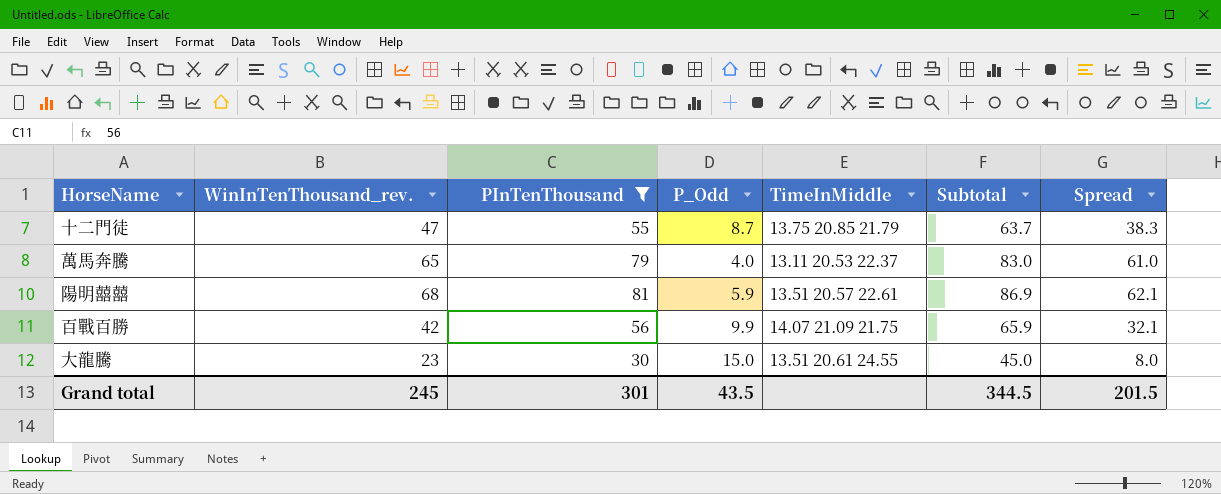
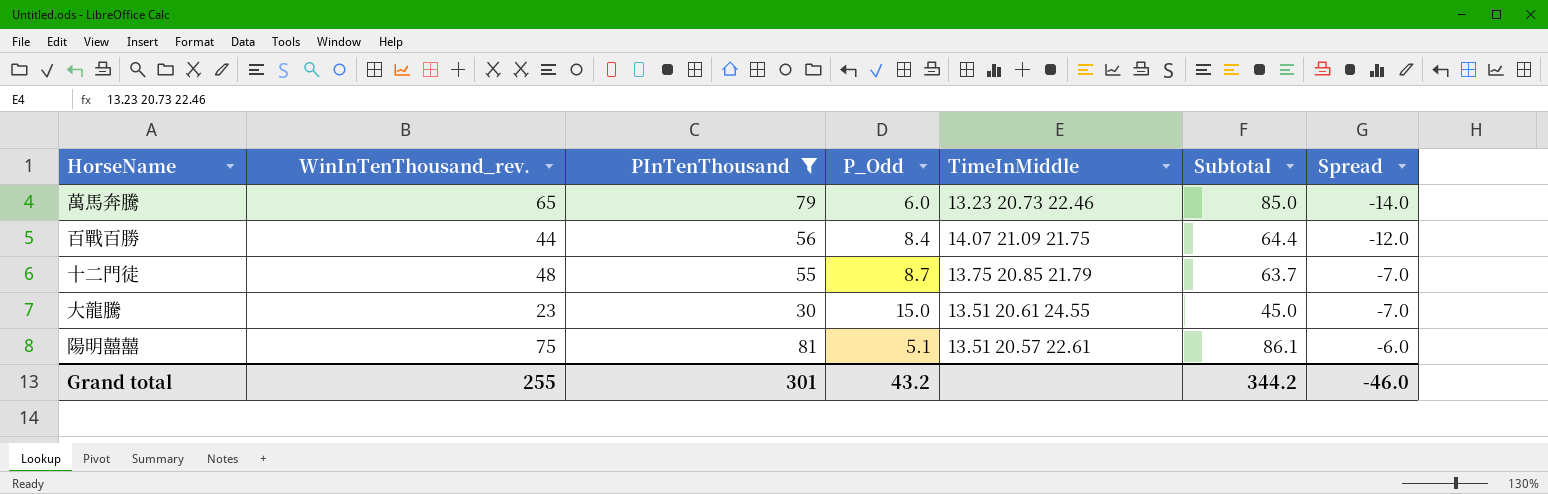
row order: none -> Spread ascending
column Spread | formula: [WinInTenThousand_rev.] - [P_Odd] -> [WinInTenThousand_rev.] - [PInTenThousand]
萬馬奔騰 | P_Odd: 4.0 -> 6.0
萬馬奔騰 | TimeInMiddle: 13.11 20.53 22.37 -> 13.23 20.73 22.46
萬馬奔騰 | Subtotal: 83.0 -> 85.0
百戰百勝 | WinInTenThousand_rev.: 42 -> 44
百戰百勝 | P_Odd: 9.9 -> 8.4
百戰百勝 | Subtotal: 65.9 -> 64.4
十二門徒 | WinInTenThousand_rev.: 47 -> 48
陽明囍囍 | WinInTenThousand_rev.: 68 -> 75
陽明囍囍 | P_Odd: 5.9 -> 5.1
陽明囍囍 | Subtotal: 86.9 -> 86.1
Grand total | WinInTenThousand_rev.: 245 -> 255
Grand total | P_Odd: 43.5 -> 43.2
Grand total | Subtotal: 344.5 -> 344.2
Grand total | Spread: 201.5 -> -46.0

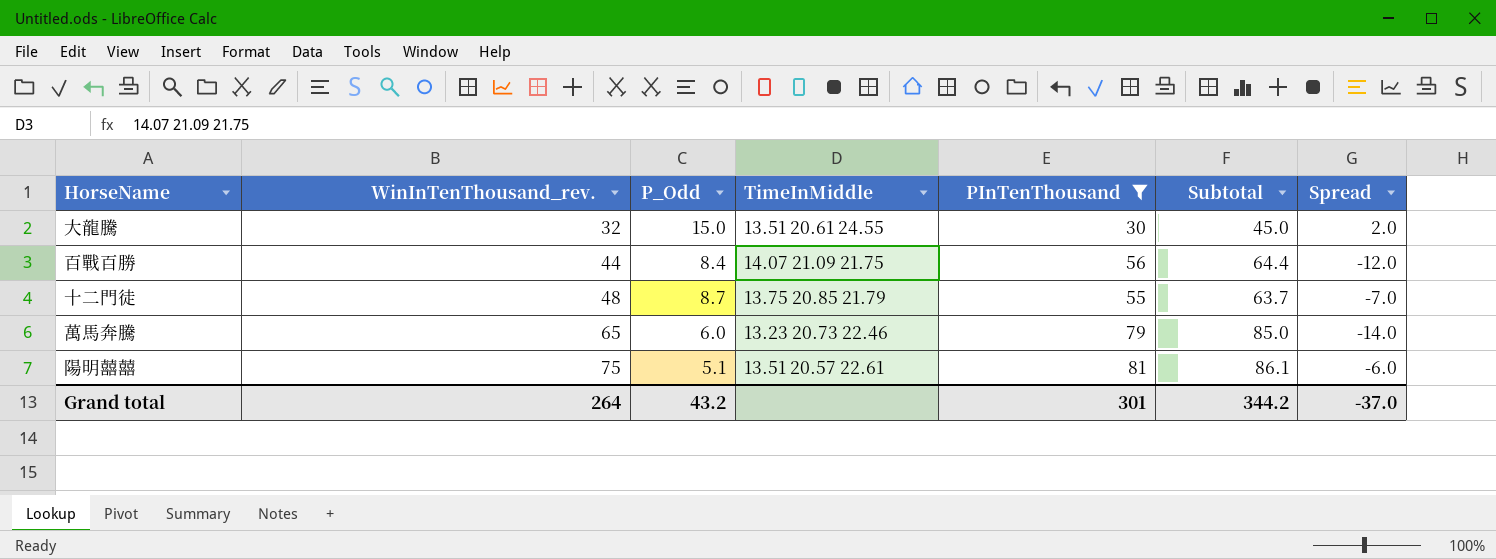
row order: Spread ascending -> WinInTenThousand_rev. ascending
column PInTenThousand | position: 3 -> 5
大龍騰 | WinInTenThousand_rev.: 23 -> 32
大龍騰 | Spread: -7.0 -> 2.0
Grand total | WinInTenThousand_rev.: 255 -> 264
Grand total | Spread: -46.0 -> -37.0

